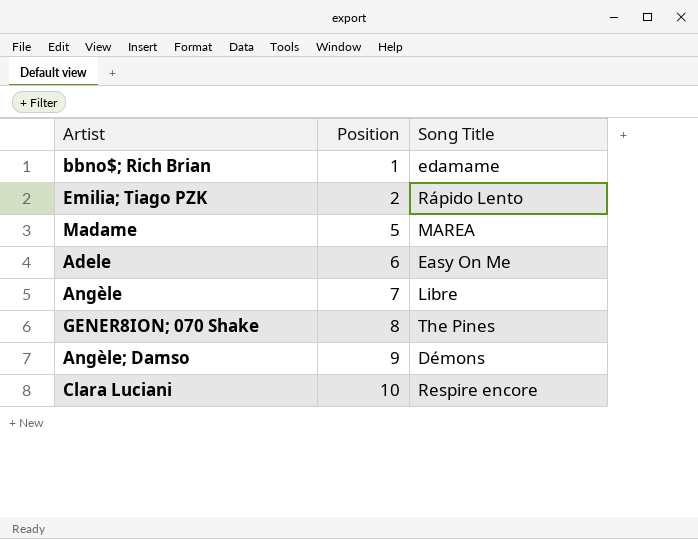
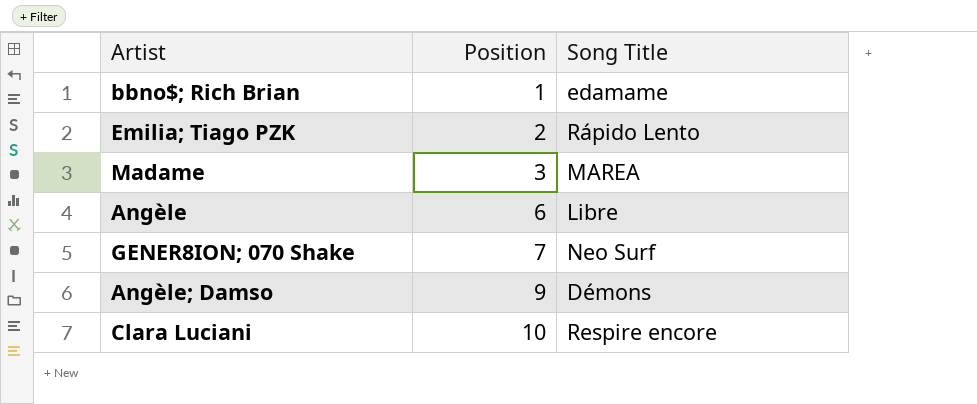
row Adele: 6 | Easy On Me -> none
Madame | Position: 5 -> 3
Angèle | Position: 7 -> 6
GENER8ION; 070 Shake | Position: 8 -> 7
GENER8ION; 070 Shake | Song Title: The Pines -> Neo Surf

